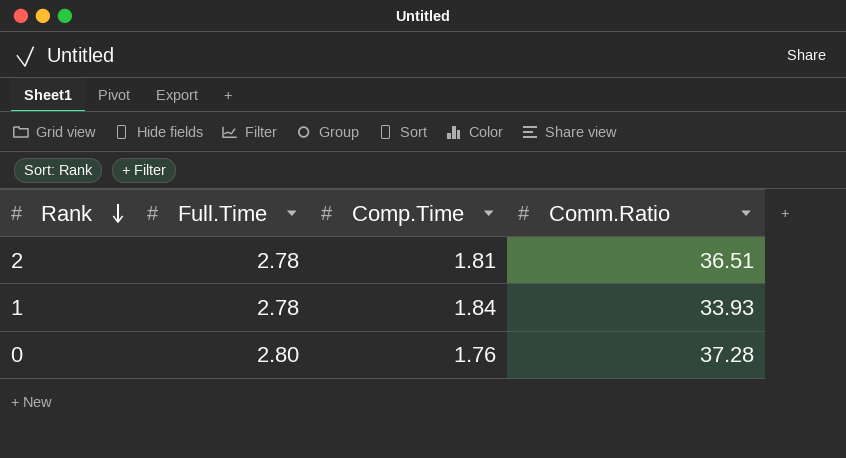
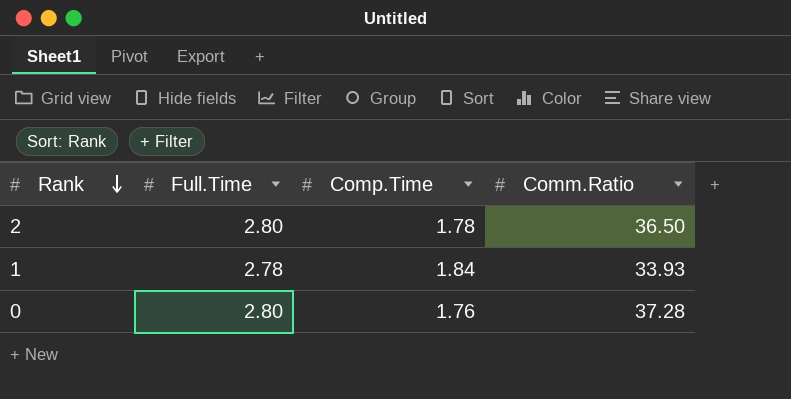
2 | Full.Time: 2.78 -> 2.80
2 | Comp.Time: 1.81 -> 1.78
2 | Comm.Ratio: 36.51 -> 36.50

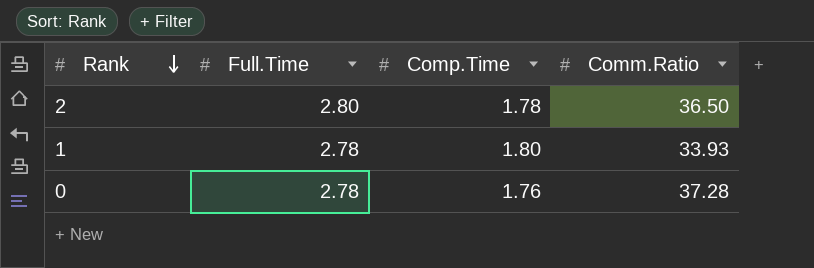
1 | Comp.Time: 1.84 -> 1.80
0 | Full.Time: 2.80 -> 2.78

